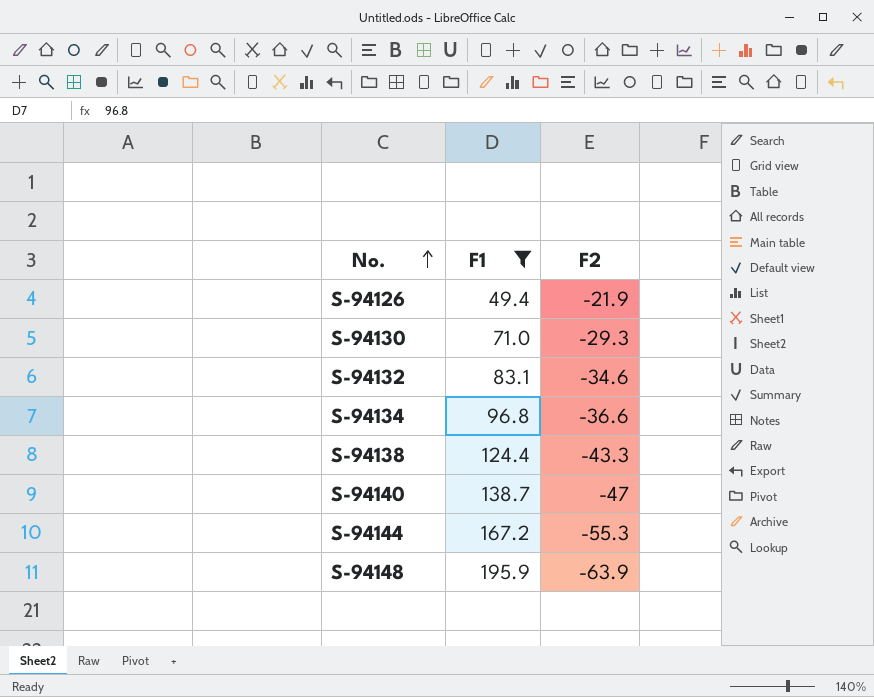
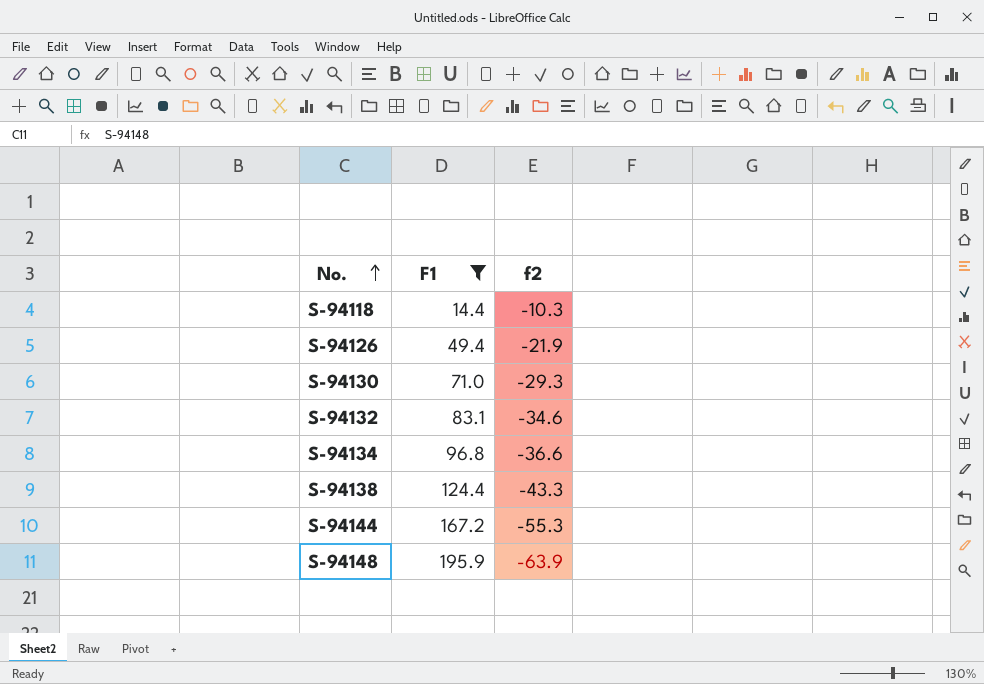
column name: F2 -> f2
row S-94140: 138.7 | -47 -> none
row S-94118: none -> 14.4 | -10.3

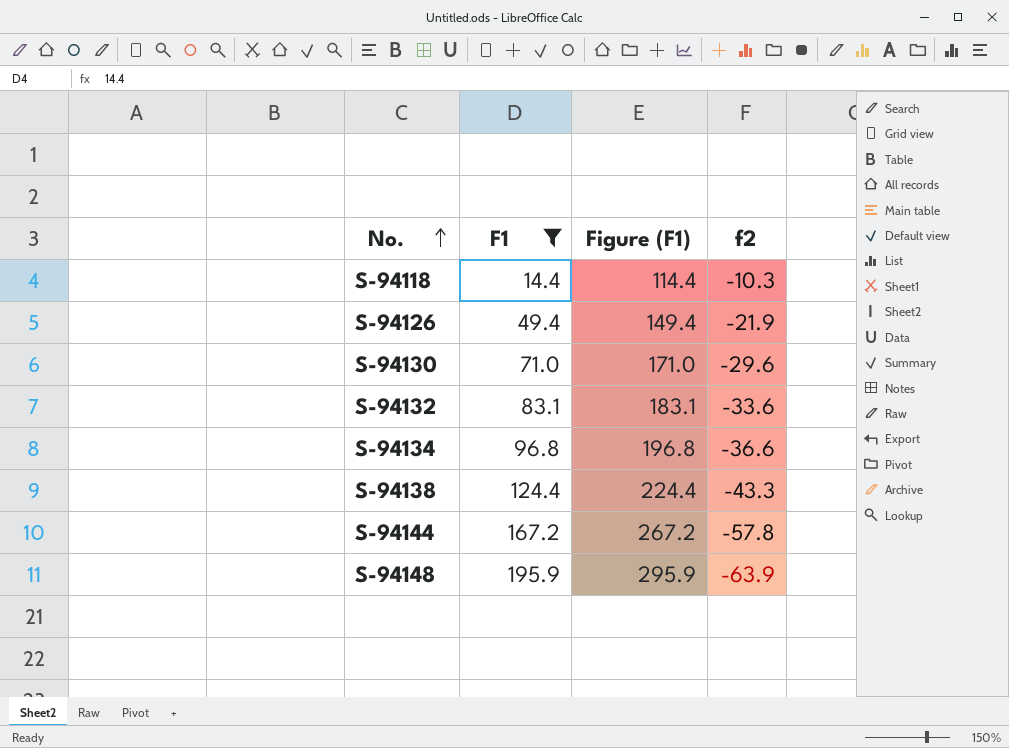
column Figure (F1) | formula: none -> [F1] + 100
S-94130 | f2: -29.3 -> -29.6
S-94132 | f2: -34.6 -> -33.6
S-94144 | f2: -55.3 -> -57.8

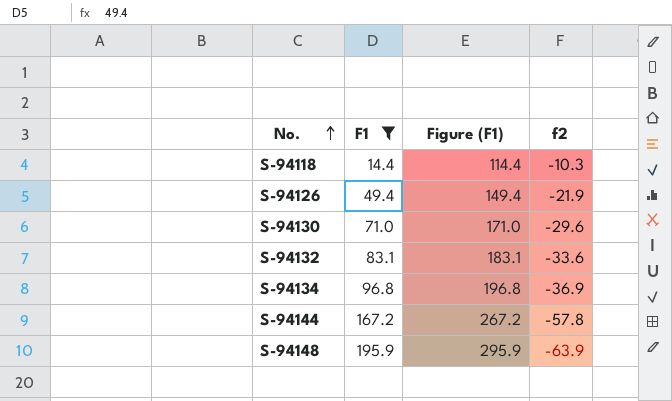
row S-94138: 124.4 | 224.4 | -43.3 -> none
S-94134 | f2: -36.6 -> -36.9

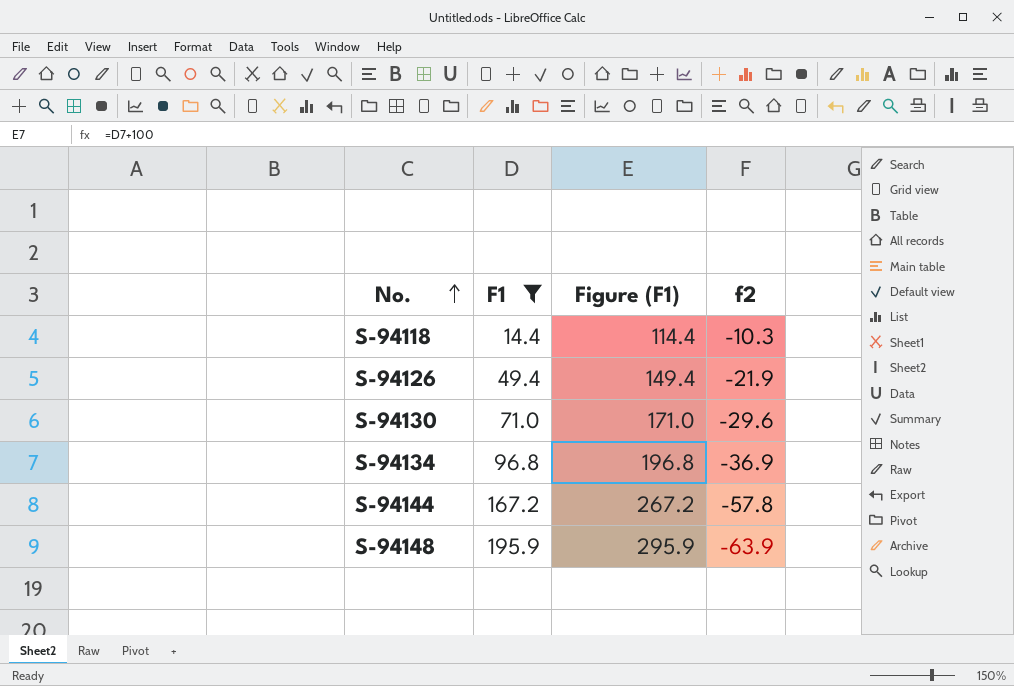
row S-94132: 83.1 | 183.1 | -33.6 -> none

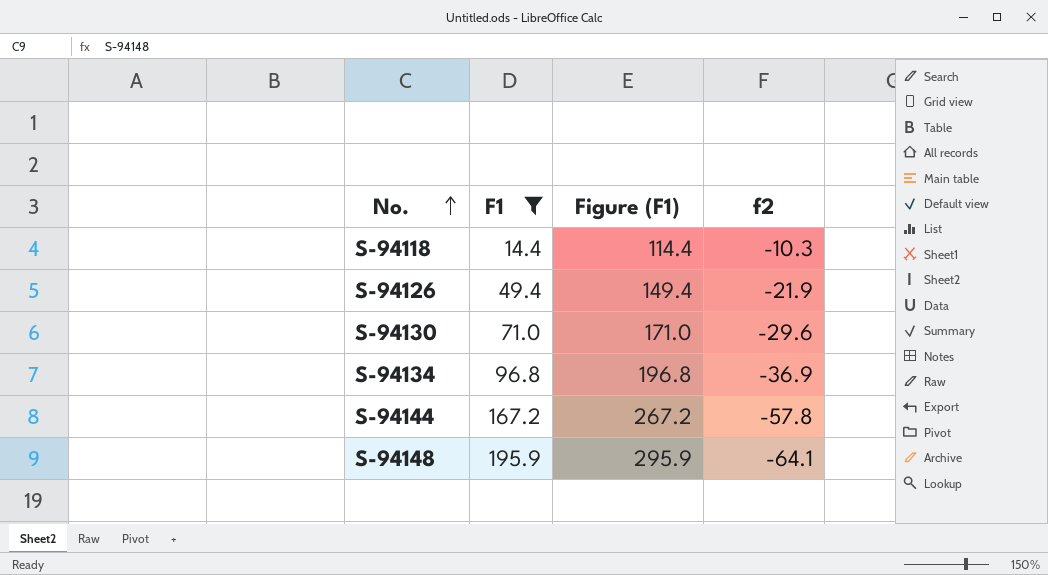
S-94148 | f2: -63.9 -> -64.1

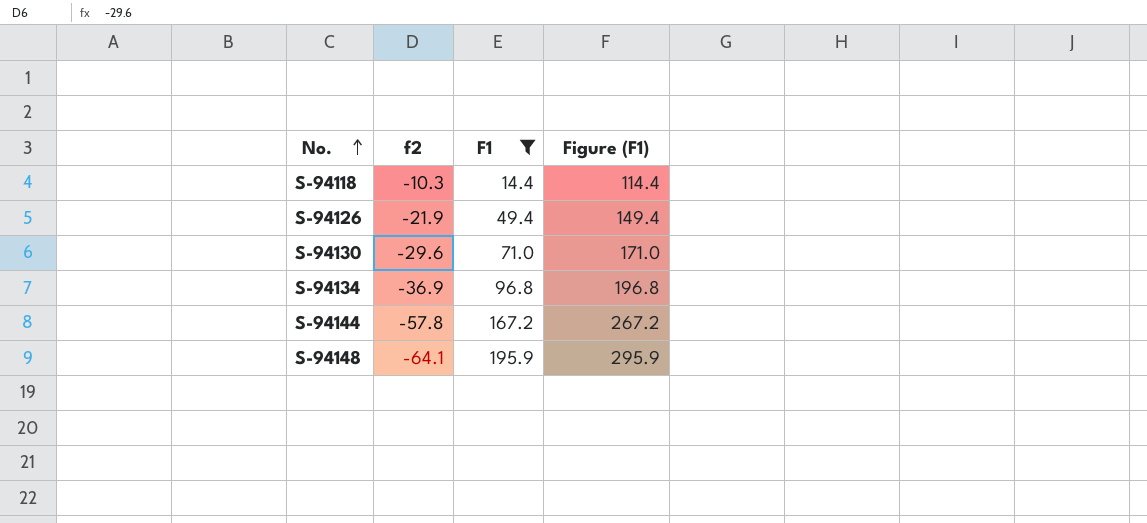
column f2 | position: 4 -> 2

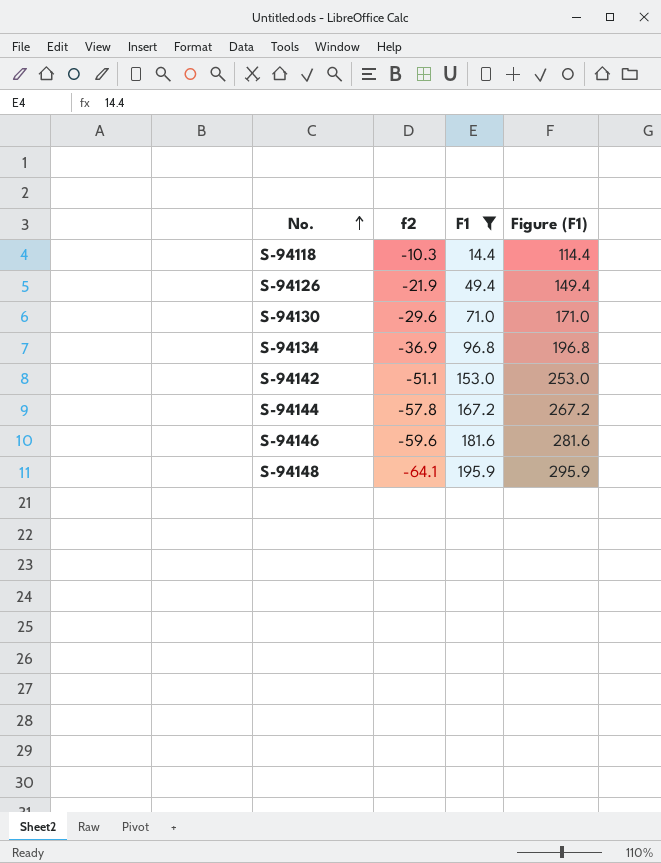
row S-94142: none -> -51.1 | 153.0 | 253.0
row S-94146: none -> -59.6 | 181.6 | 281.6

